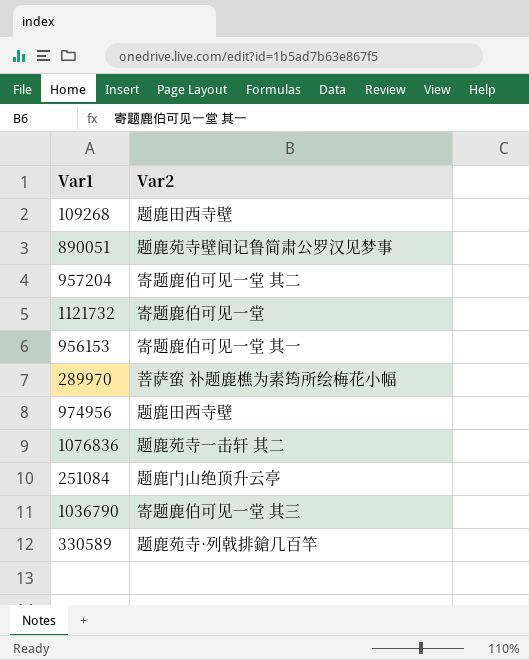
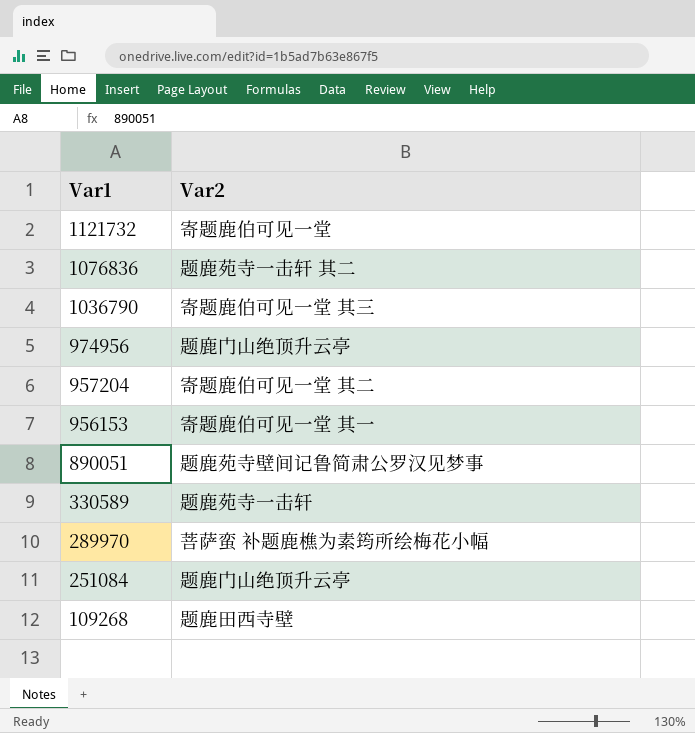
row order: none -> Var1 descending
974956 | Var2: 题鹿田西寺壁 -> 题鹿门山绝顶升云亭
330589 | Var2: 题鹿苑寺·列戟排鎗几百竿 -> 题鹿苑寺一击轩

